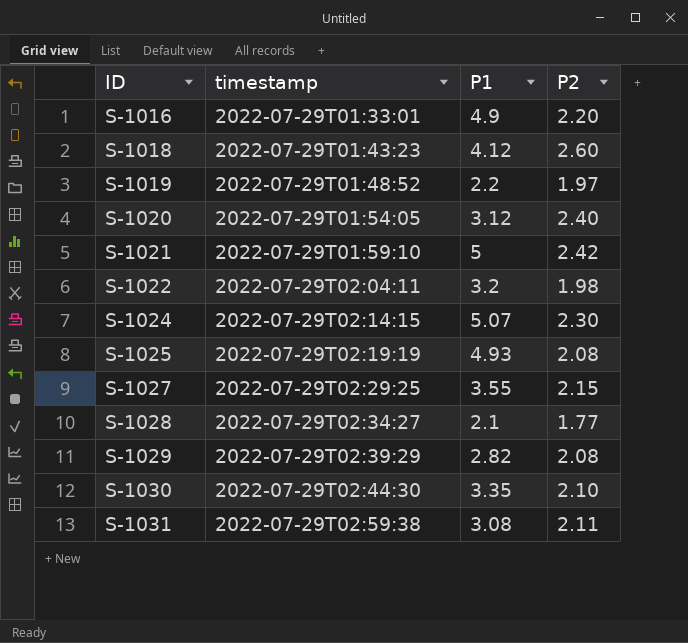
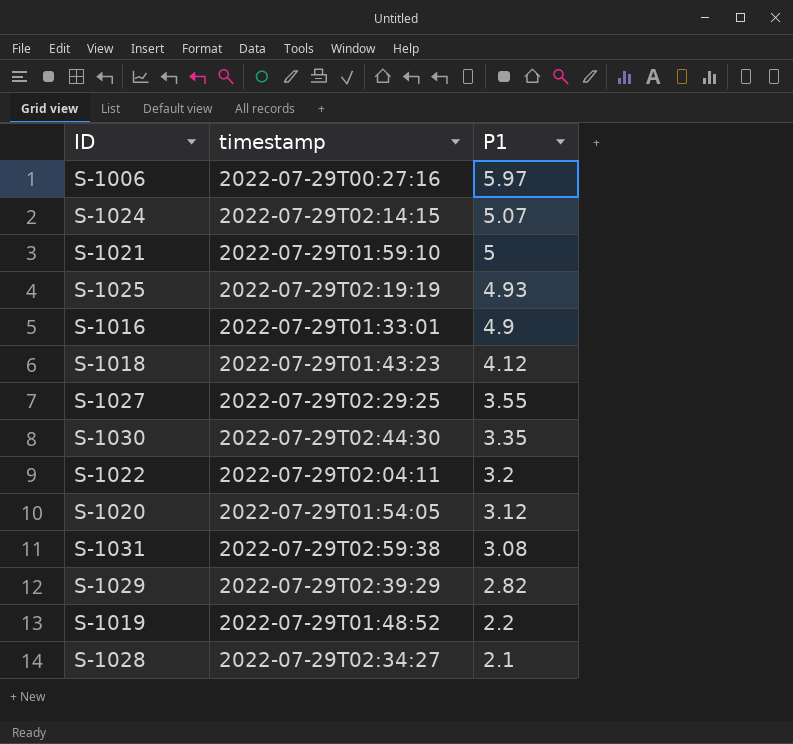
row order: ID ascending -> P1 descending
column P2 | position: 4 -> none
row S-1006: none -> 2022-07-29T00:27:16 | 5.97

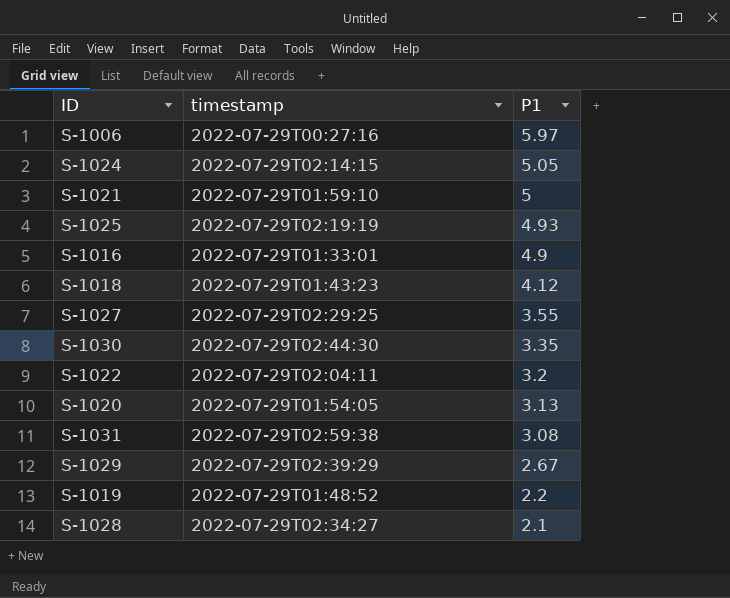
S-1024 | P1: 5.07 -> 5.05
S-1020 | P1: 3.12 -> 3.13
S-1029 | P1: 2.82 -> 2.67

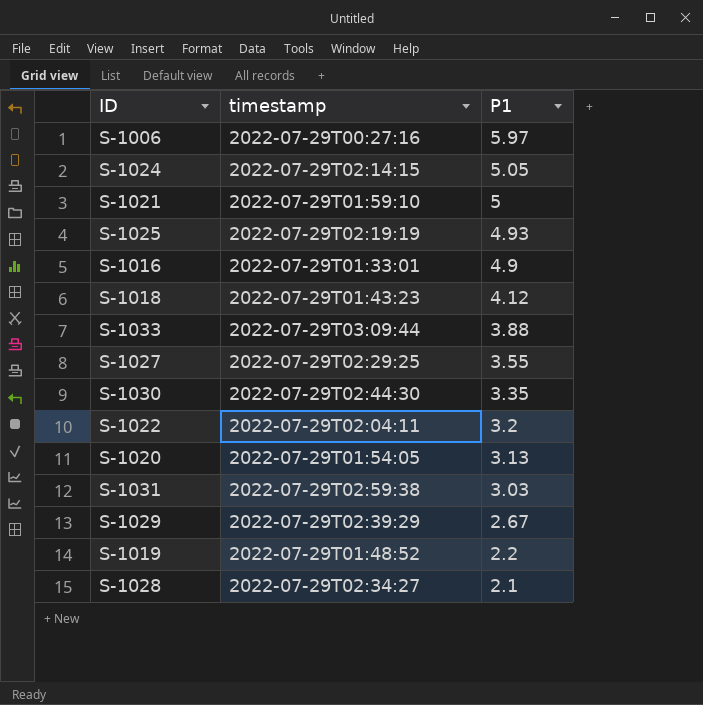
row S-1033: none -> 2022-07-29T03:09:44 | 3.88
S-1031 | P1: 3.08 -> 3.03

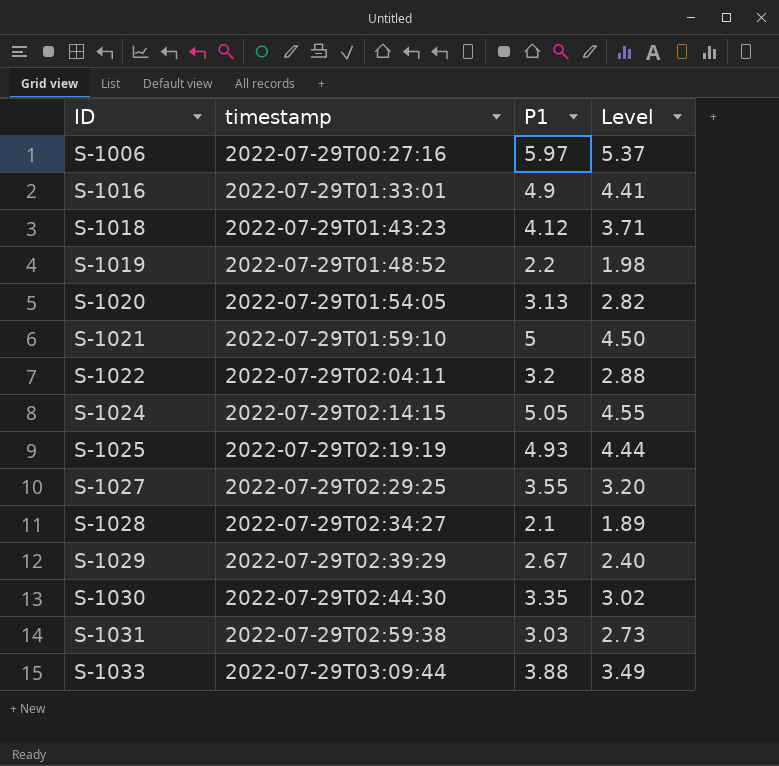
row order: P1 descending -> ID ascending
column Level | formula: none -> [P1] * 0.9

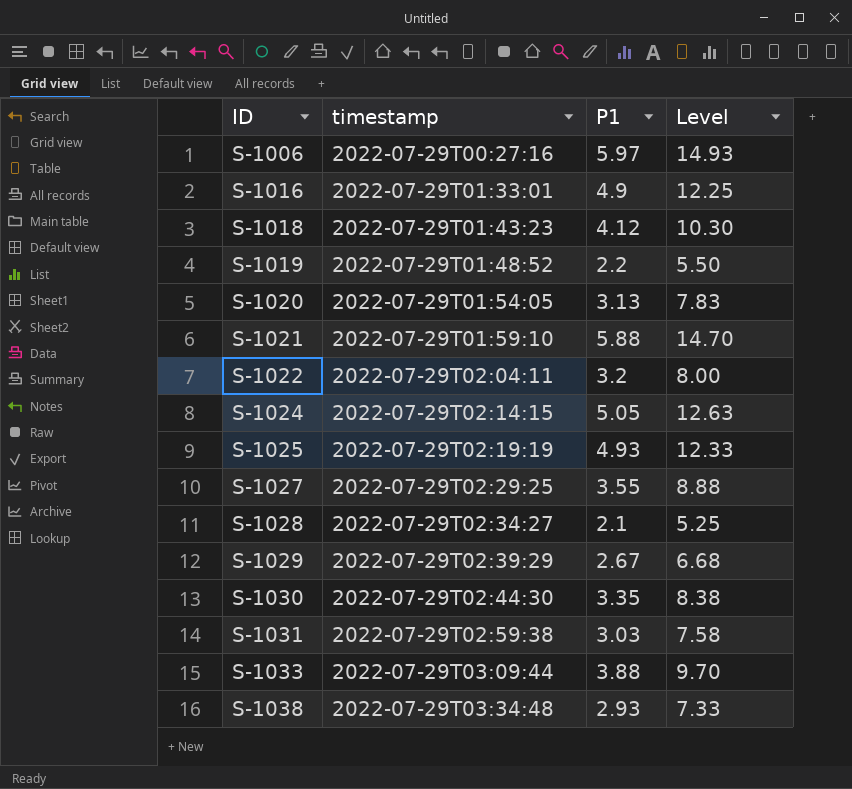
column Level | formula: [P1] * 0.9 -> [P1] * 2.5
S-1021 | P1: 5 -> 5.88
row S-1038: none -> 2022-07-29T03:34:48 | 2.93 | 7.33

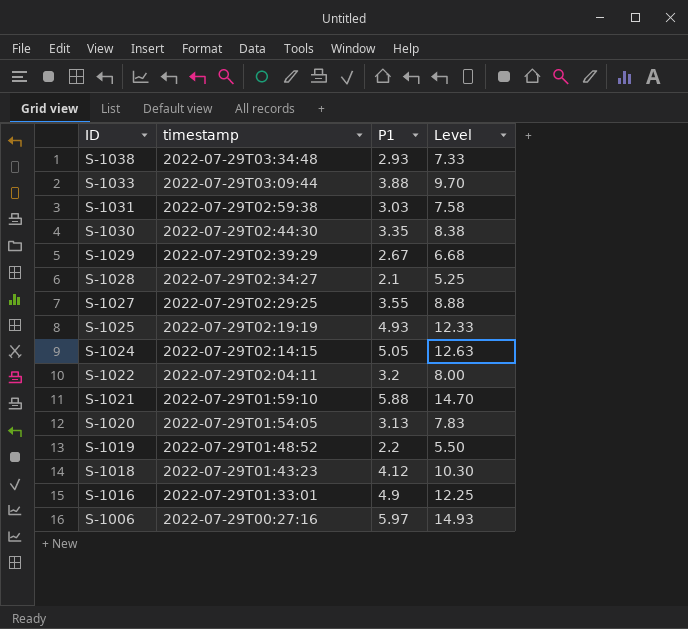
row order: ID ascending -> ID descending

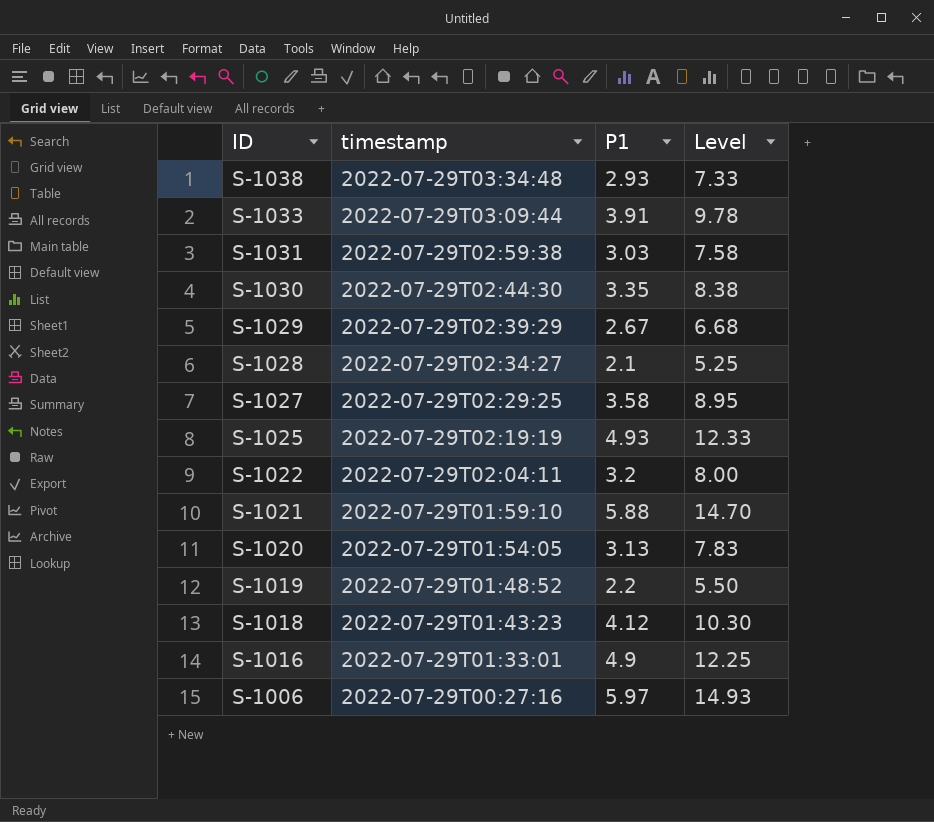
row S-1024: 2022-07-29T02:14:15 | 5.05 | 12.63 -> none
S-1033 | P1: 3.88 -> 3.91
S-1033 | Level: 9.70 -> 9.78
S-1027 | P1: 3.55 -> 3.58
S-1027 | Level: 8.88 -> 8.95

